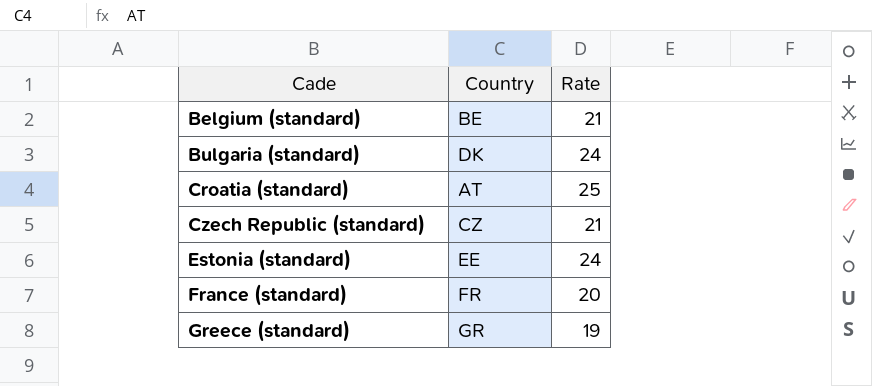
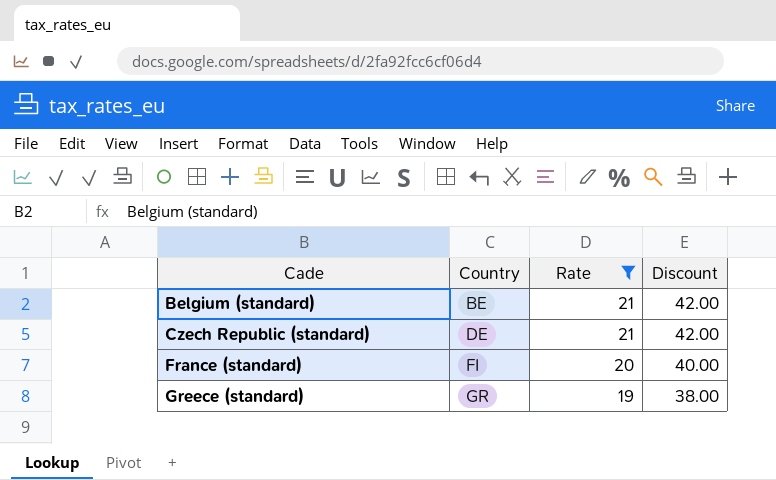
filter: none -> Rate <= 21
column Discount | formula: none -> [Rate] * 2
Czech Republic (standard) | Country: CZ -> DE
France (standard) | Country: FR -> FI

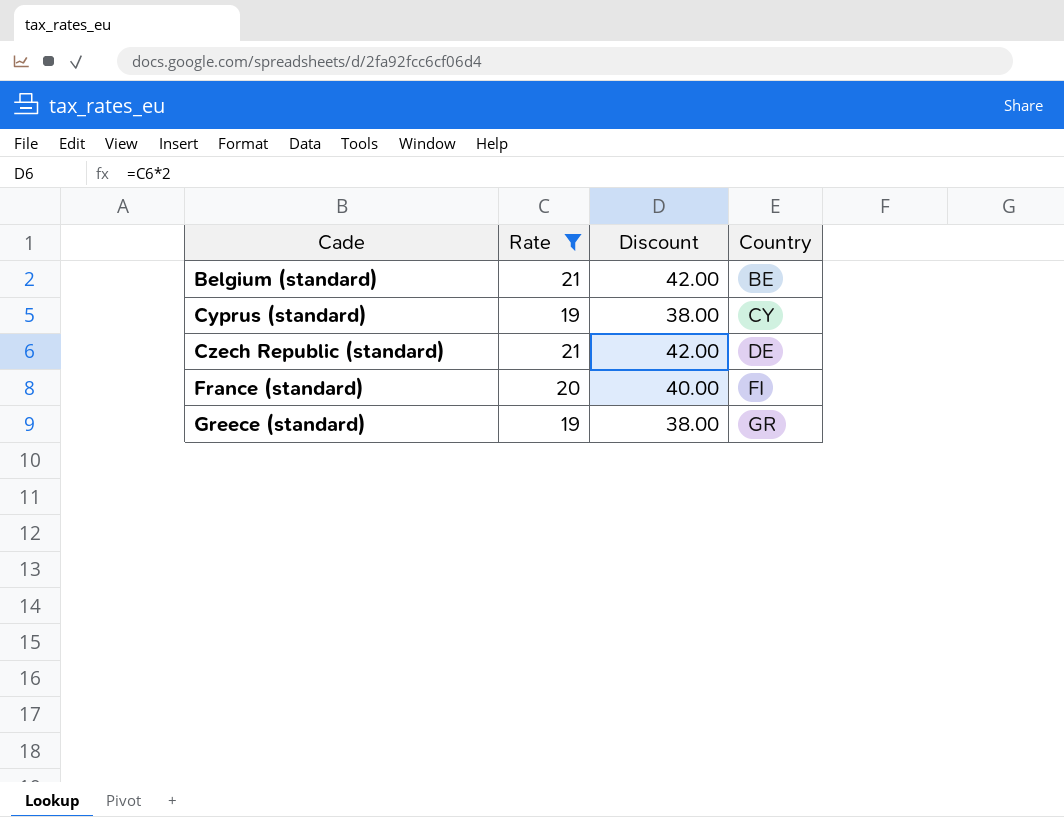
column Country | position: 2 -> 4
row Cyprus (standard): none -> 19 | 38.00 | CY

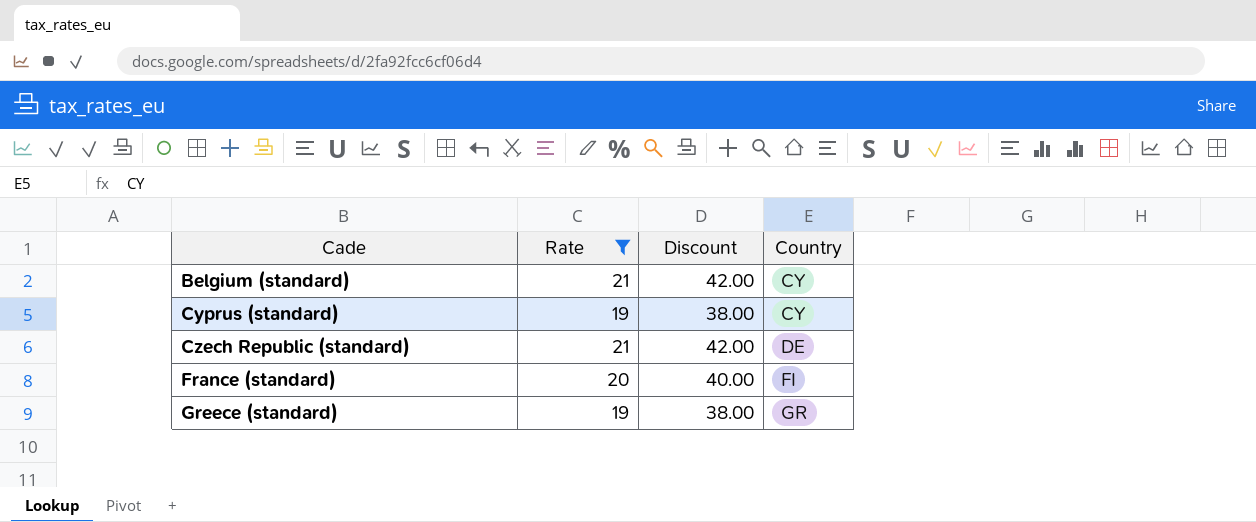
Belgium (standard) | Country: BE -> CY

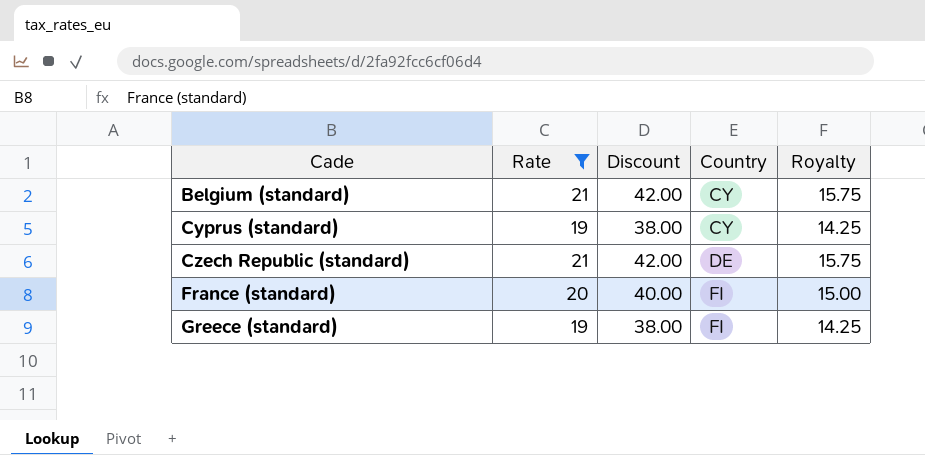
column Royalty | formula: none -> [Rate] * 0.75
Greece (standard) | Country: GR -> FI

